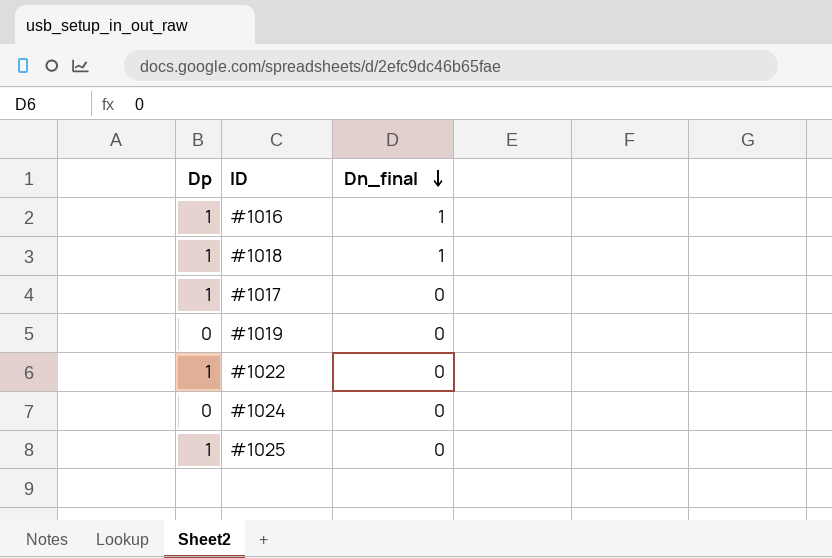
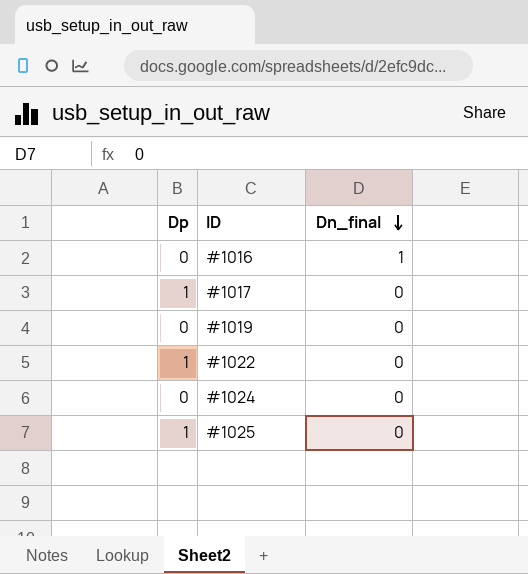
row #1018: 1 | 1 -> none
#1016 | Dp: 1 -> 0

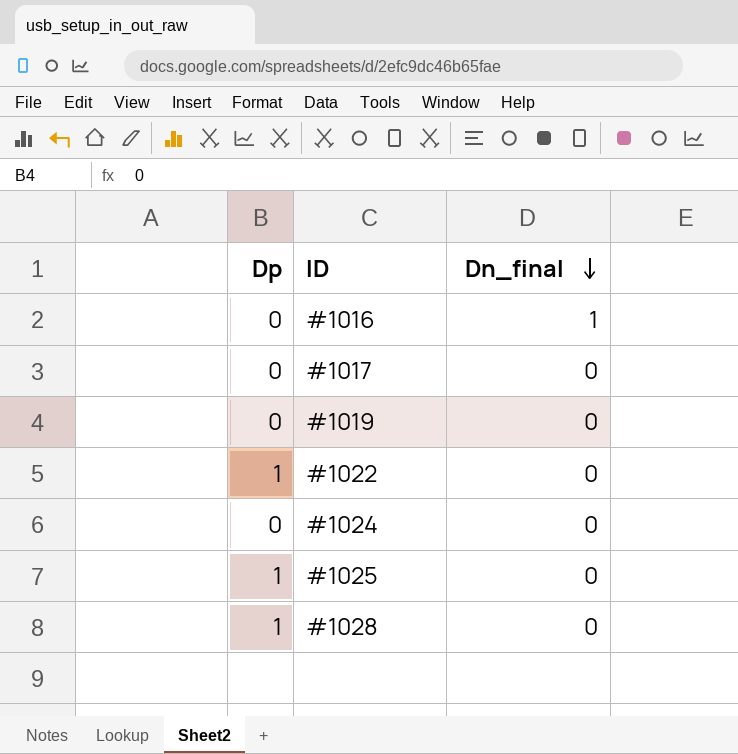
#1017 | Dp: 1 -> 0
row #1028: none -> 1 | 0

